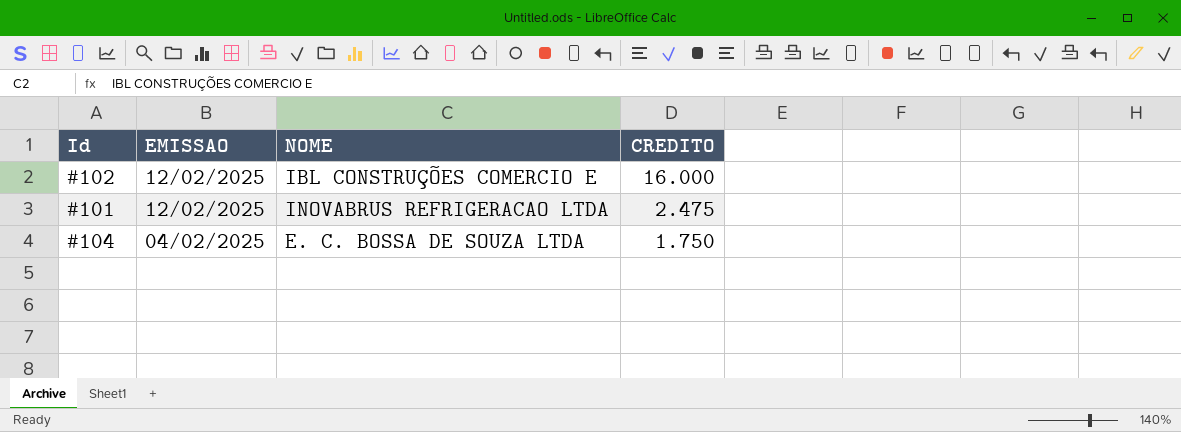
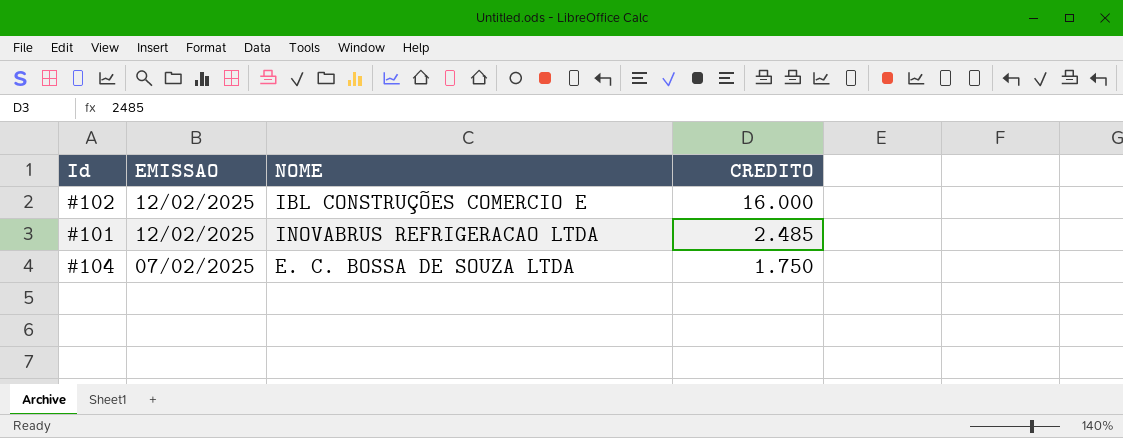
#101 | CREDITO: 2.475 -> 2.485
#104 | EMISSAO: 04/02/2025 -> 07/02/2025

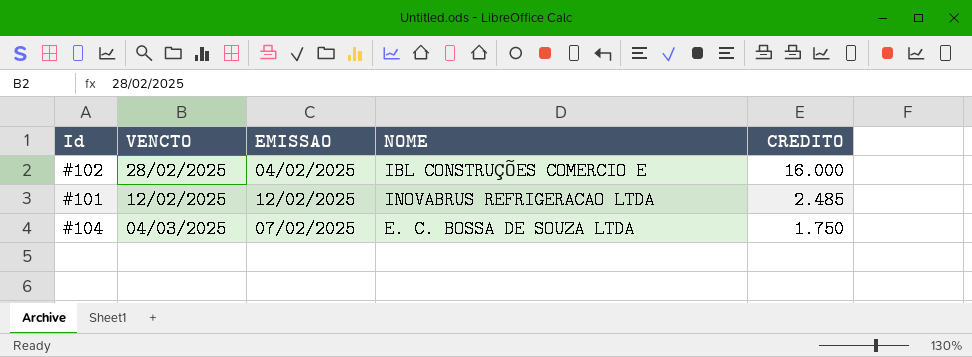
column VENCTO | position: none -> 2
#102 | EMISSAO: 12/02/2025 -> 04/02/2025

